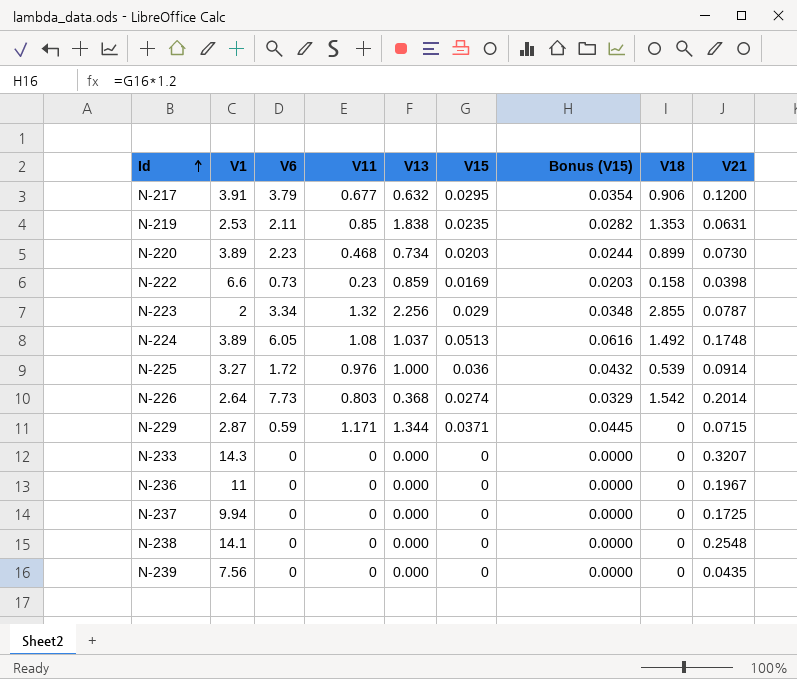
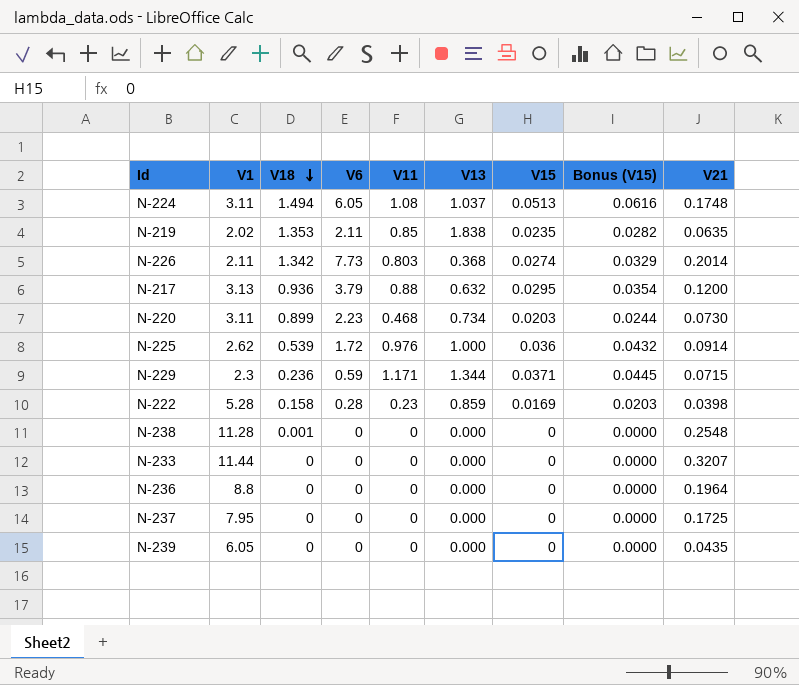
row order: Id ascending -> V18 descending
column V18 | position: 8 -> 3
row N-223: 2 | 3.34 | 1.32 | 2.256 | 0.029 | 0.0348 | 2.855 | 0.0787 -> none
N-224 | V1: 3.89 -> 3.11
N-224 | V18: 1.492 -> 1.494
N-219 | V1: 2.53 -> 2.02
N-219 | V21: 0.0631 -> 0.0635
N-226 | V1: 2.64 -> 2.11
N-226 | V18: 1.542 -> 1.342
N-217 | V1: 3.91 -> 3.13
N-217 | V18: 0.906 -> 0.936
N-217 | V11: 0.677 -> 0.88
N-220 | V1: 3.89 -> 3.11
N-225 | V1: 3.27 -> 2.62
N-229 | V1: 2.87 -> 2.3
N-229 | V18: 0 -> 0.236
N-222 | V1: 6.6 -> 5.28
N-222 | V6: 0.73 -> 0.28
N-238 | V1: 14.1 -> 11.28
N-238 | V18: 0 -> 0.001
N-233 | V1: 14.3 -> 11.44
N-236 | V1: 11 -> 8.8
N-236 | V21: 0.1967 -> 0.1964
N-237 | V1: 9.94 -> 7.95
N-239 | V1: 7.56 -> 6.05

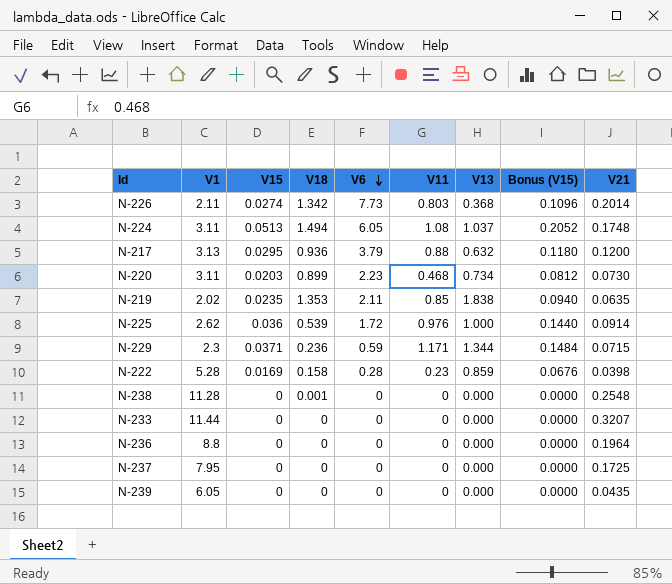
row order: V18 descending -> V6 descending
column V15 | position: 7 -> 3
column Bonus (V15) | formula: [V15] * 1.2 -> [V15] * 4

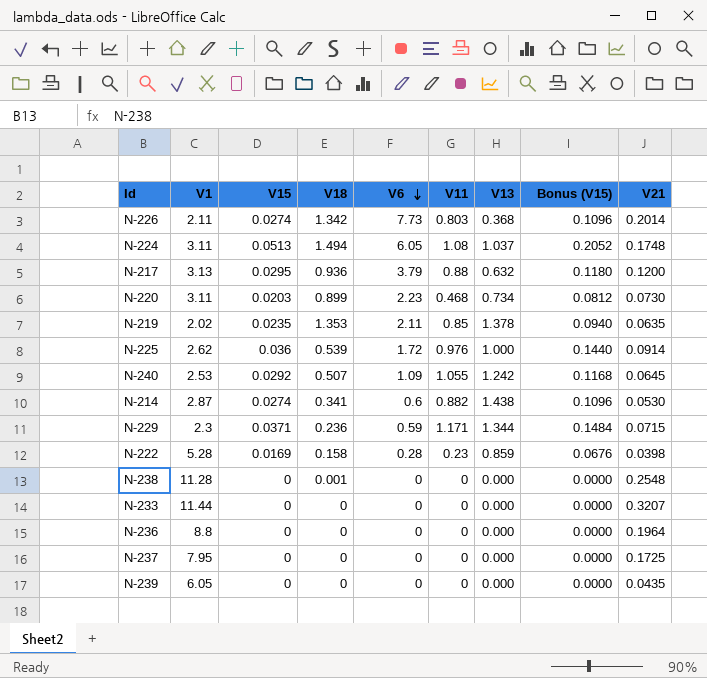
N-219 | V13: 1.838 -> 1.378
row N-240: none -> 2.53 | 0.0292 | 0.507 | 1.09 | 1.055 | 1.242 | 0.1168 | 0.0645
row N-214: none -> 2.87 | 0.0274 | 0.341 | 0.6 | 0.882 | 1.438 | 0.1096 | 0.0530

